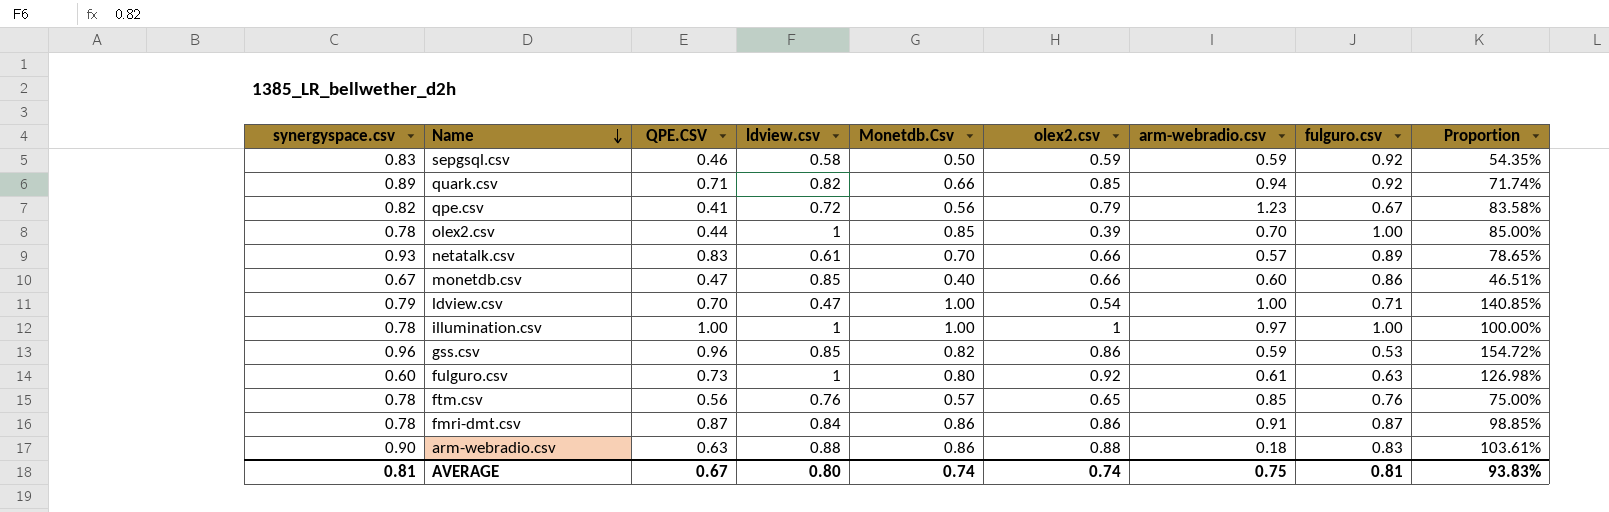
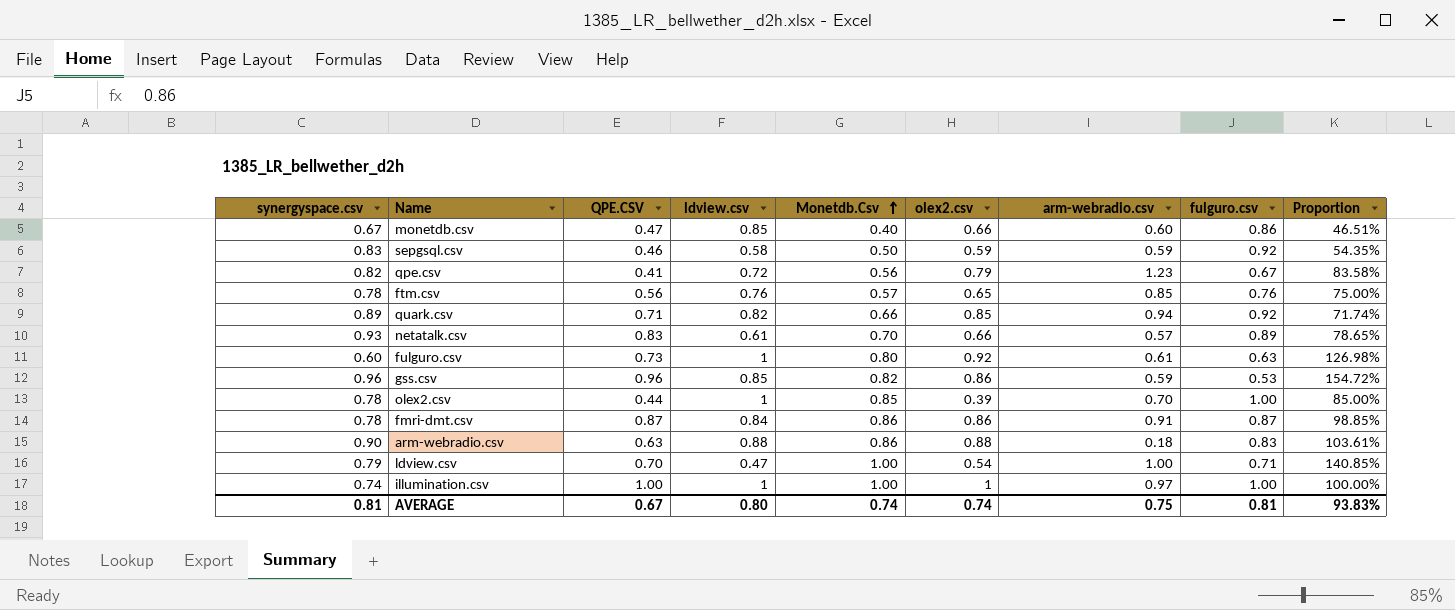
row order: Name descending -> Monetdb.Csv ascending
illumination.csv | synergyspace.csv: 0.78 -> 0.74

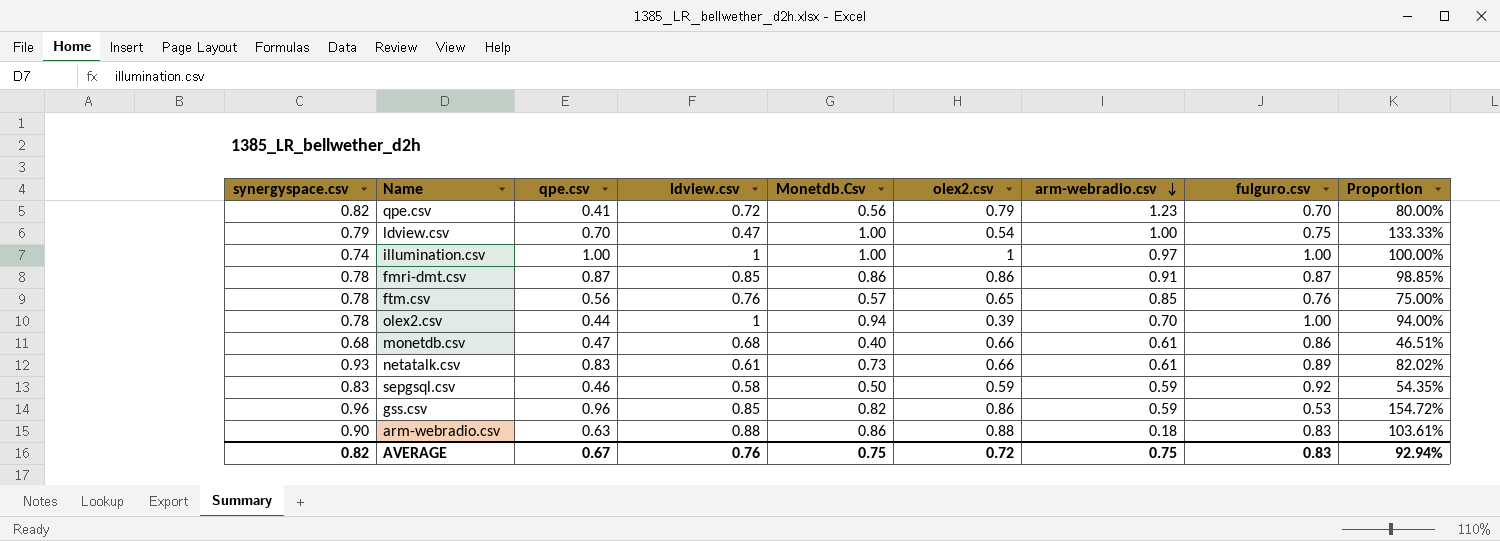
row order: Monetdb.Csv ascending -> arm-webradio.csv descending
column name: QPE.CSV -> qpe.csv
row quark.csv: 0.89 | 0.71 | 0.82 | 0.66 | 0.85 | 0.94 | 0.92 | 71.74% -> none
row fulguro.csv: 0.60 | 0.73 | 1 | 0.80 | 0.92 | 0.61 | 0.63 | 126.98% -> none
qpe.csv | fulguro.csv: 0.67 -> 0.70
qpe.csv | Proportion: 83.58% -> 80.00%
ldview.csv | fulguro.csv: 0.71 -> 0.75
ldview.csv | Proportion: 140.85% -> 133.33%
fmri-dmt.csv | ldview.csv: 0.84 -> 0.85
olex2.csv | Monetdb.Csv: 0.85 -> 0.94
olex2.csv | Proportion: 85.00% -> 94.00%
monetdb.csv | synergyspace.csv: 0.67 -> 0.68
monetdb.csv | ldview.csv: 0.85 -> 0.68
monetdb.csv | arm-webradio.csv: 0.60 -> 0.61
netatalk.csv | Monetdb.Csv: 0.70 -> 0.73
netatalk.csv | arm-webradio.csv: 0.57 -> 0.61
netatalk.csv | Proportion: 78.65% -> 82.02%
AVERAGE | synergyspace.csv: 0.81 -> 0.82
AVERAGE | ldview.csv: 0.80 -> 0.76
AVERAGE | Monetdb.Csv: 0.74 -> 0.75
AVERAGE | olex2.csv: 0.74 -> 0.72
AVERAGE | fulguro.csv: 0.81 -> 0.83
AVERAGE | Proportion: 93.83% -> 92.94%

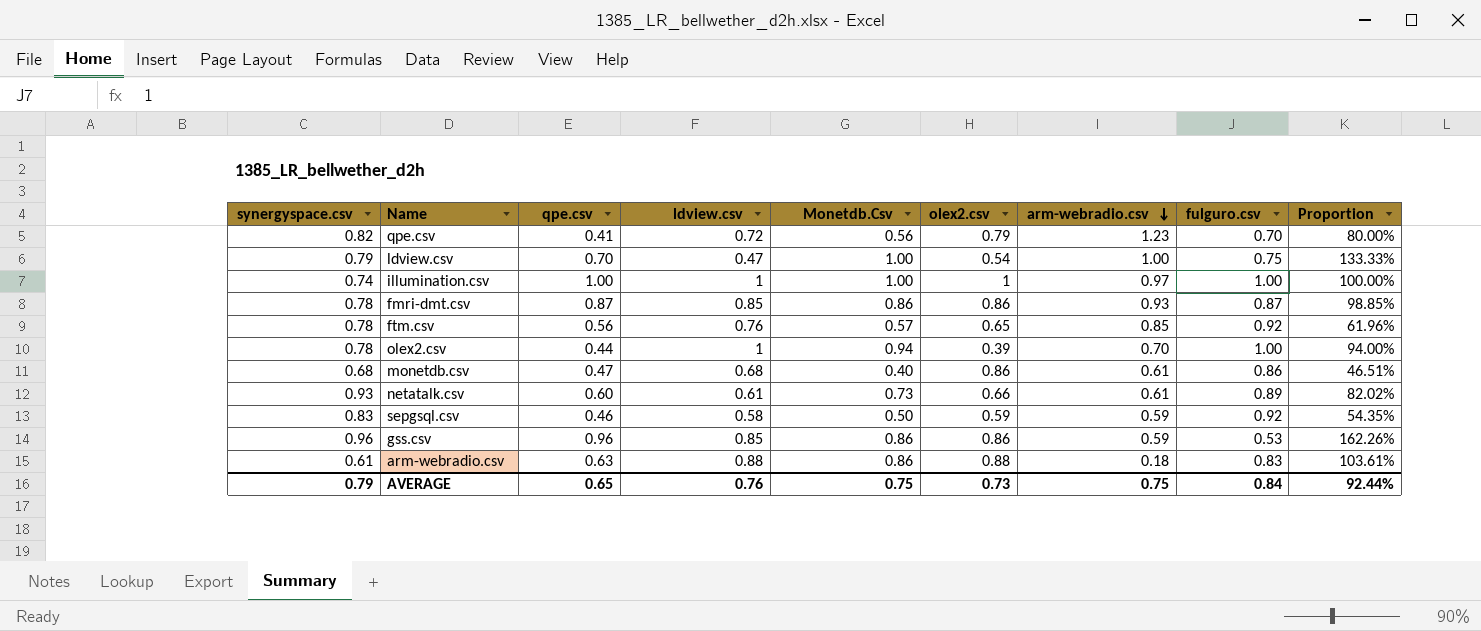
fmri-dmt.csv | arm-webradio.csv: 0.91 -> 0.93
ftm.csv | fulguro.csv: 0.76 -> 0.92
ftm.csv | Proportion: 75.00% -> 61.96%
monetdb.csv | olex2.csv: 0.66 -> 0.86
netatalk.csv | qpe.csv: 0.83 -> 0.60
gss.csv | Monetdb.Csv: 0.82 -> 0.86
gss.csv | Proportion: 154.72% -> 162.26%
arm-webradio.csv | synergyspace.csv: 0.90 -> 0.61
AVERAGE | synergyspace.csv: 0.82 -> 0.79
AVERAGE | qpe.csv: 0.67 -> 0.65
AVERAGE | olex2.csv: 0.72 -> 0.73
AVERAGE | fulguro.csv: 0.83 -> 0.84
AVERAGE | Proportion: 92.94% -> 92.44%

